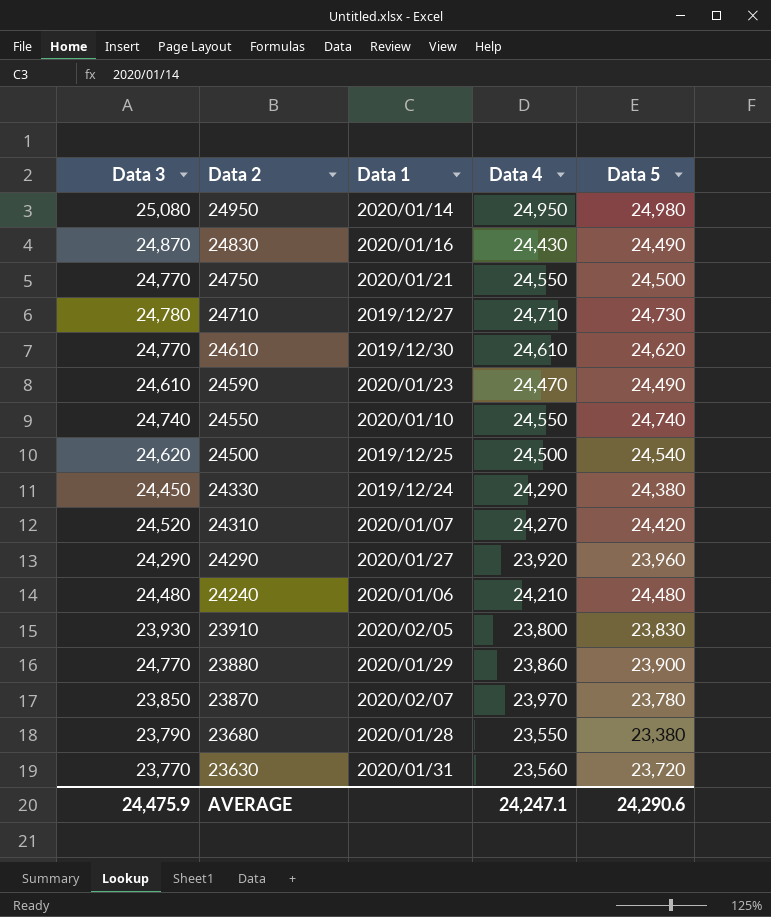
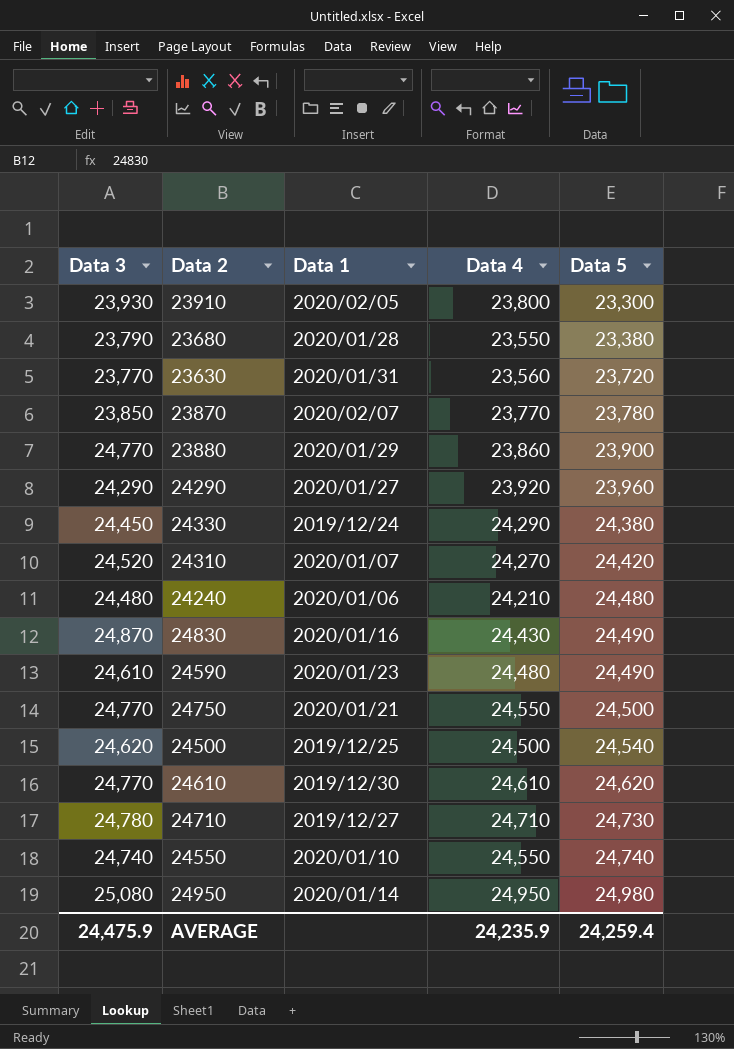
row order: Data 2 descending -> Data 5 ascending
23910 | Data 5: 23,830 -> 23,300
23870 | Data 4: 23,970 -> 23,770
24590 | Data 4: 24,470 -> 24,480
AVERAGE | Data 4: 24,247.1 -> 24,235.9
AVERAGE | Data 5: 24,290.6 -> 24,259.4

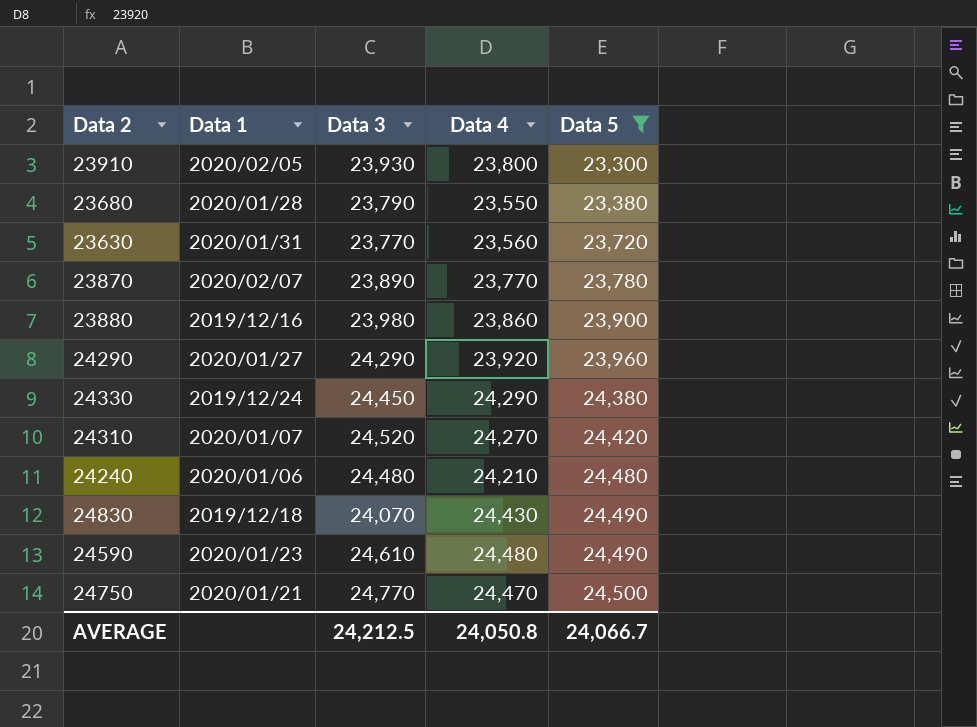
filter: none -> Data 5 <= 24,500
column Data 3 | position: 1 -> 3
23870 | Data 3: 23,850 -> 23,890
23880 | Data 1: 2020/01/29 -> 2019/12/16
23880 | Data 3: 24,770 -> 23,980
24830 | Data 1: 2020/01/16 -> 2019/12/18
24830 | Data 3: 24,870 -> 24,070
24750 | Data 4: 24,550 -> 24,470
AVERAGE | Data 3: 24,475.9 -> 24,212.5
AVERAGE | Data 4: 24,235.9 -> 24,050.8
AVERAGE | Data 5: 24,259.4 -> 24,066.7

